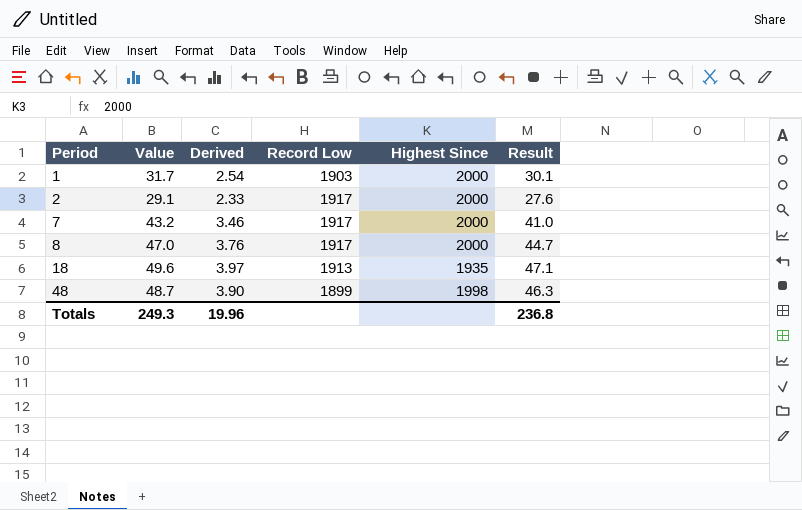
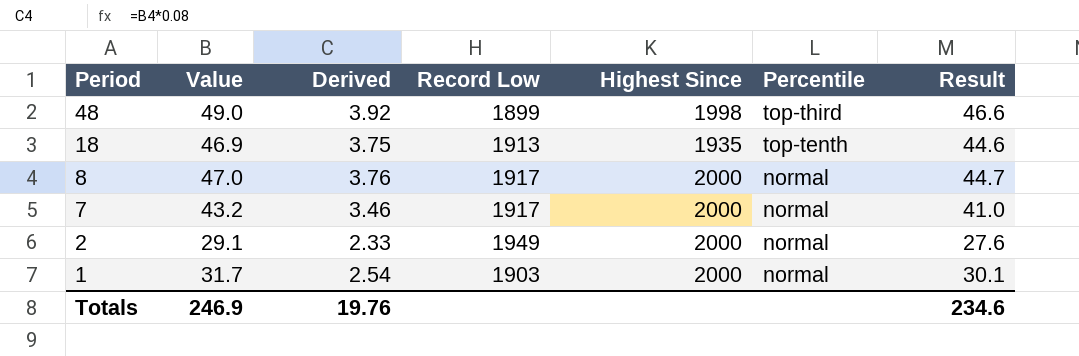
row order: Period ascending -> Period descending
column Percentile | position: none -> 6
48 | Value: 48.7 -> 49.0
48 | Derived: 3.90 -> 3.92
48 | Result: 46.3 -> 46.6
18 | Value: 49.6 -> 46.9
18 | Derived: 3.97 -> 3.75
18 | Result: 47.1 -> 44.6
2 | Record Low: 1917 -> 1949
Totals | Value: 249.3 -> 246.9
Totals | Derived: 19.96 -> 19.76
Totals | Result: 236.8 -> 234.6

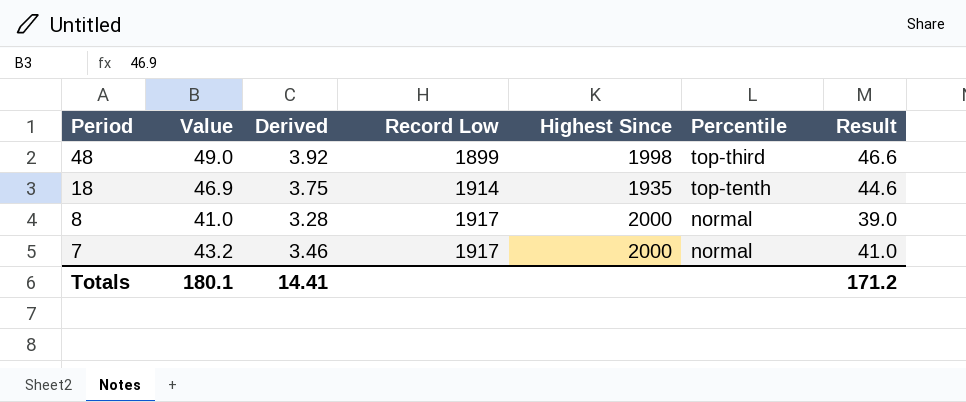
row 2: 29.1 | 2.33 | 1949 | 2000 | normal | 27.6 -> none
row 1: 31.7 | 2.54 | 1903 | 2000 | normal | 30.1 -> none
18 | Record Low: 1913 -> 1914
8 | Value: 47.0 -> 41.0
8 | Derived: 3.76 -> 3.28
8 | Result: 44.7 -> 39.0
Totals | Value: 246.9 -> 180.1
Totals | Derived: 19.76 -> 14.41
Totals | Result: 234.6 -> 171.2

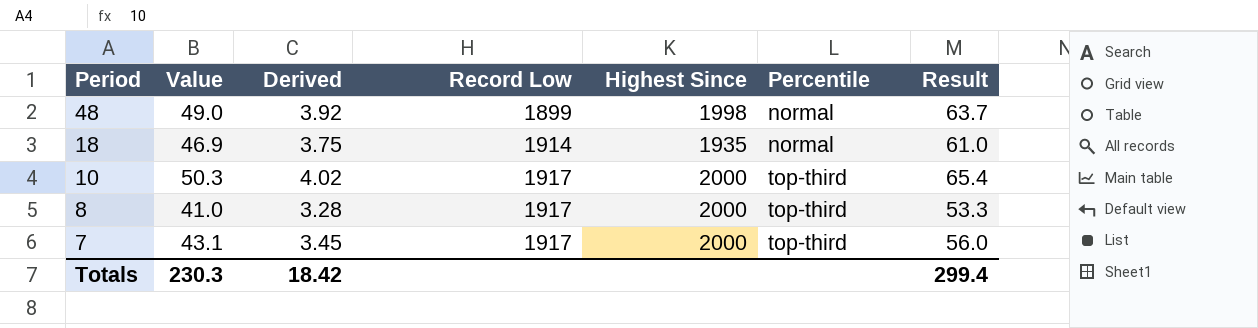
column Result | formula: [Value] * 0.95 -> [Value] * 1.3
48 | Percentile: top-third -> normal
18 | Percentile: top-tenth -> normal
row 10: none -> 50.3 | 4.02 | 1917 | 2000 | top-third | 65.4
8 | Percentile: normal -> top-third
7 | Value: 43.2 -> 43.1
7 | Derived: 3.46 -> 3.45
7 | Percentile: normal -> top-third
Totals | Value: 180.1 -> 230.3
Totals | Derived: 14.41 -> 18.42
Totals | Result: 171.2 -> 299.4

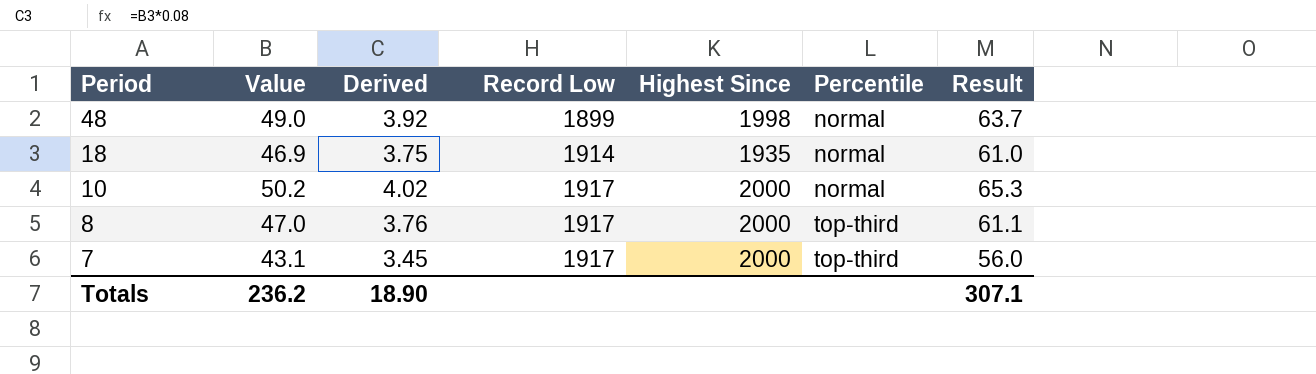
10 | Value: 50.3 -> 50.2
10 | Percentile: top-third -> normal
10 | Result: 65.4 -> 65.3
8 | Value: 41.0 -> 47.0
8 | Derived: 3.28 -> 3.76
8 | Result: 53.3 -> 61.1
Totals | Value: 230.3 -> 236.2
Totals | Derived: 18.42 -> 18.90
Totals | Result: 299.4 -> 307.1

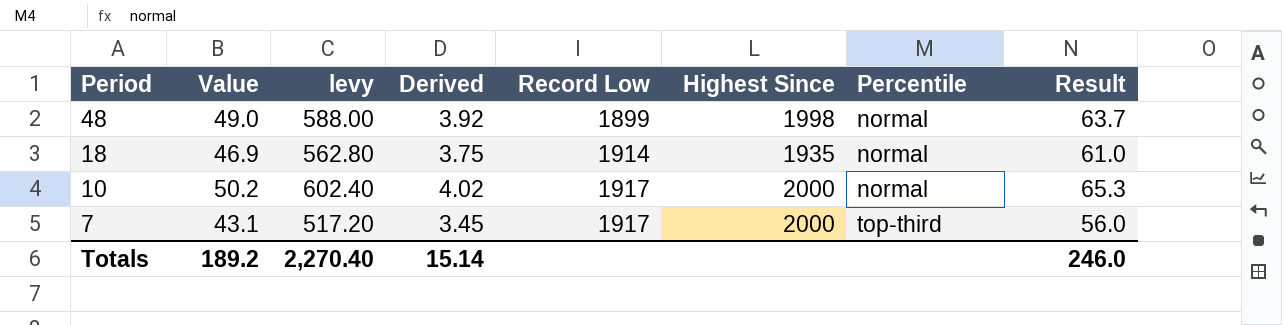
column levy | formula: none -> [Value] * 12
row 8: 47.0 | 3.76 | 1917 | 2000 | top-third | 61.1 -> none
Totals | Value: 236.2 -> 189.2
Totals | Derived: 18.90 -> 15.14
Totals | Result: 307.1 -> 246.0

